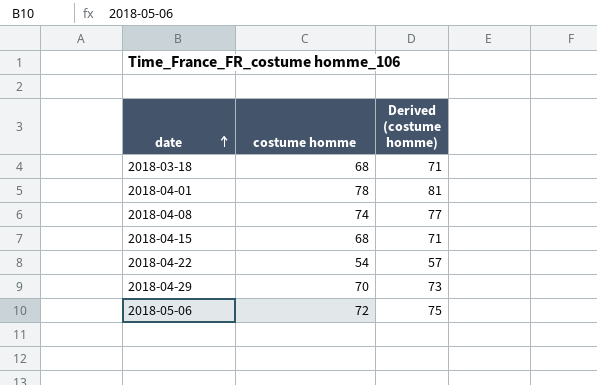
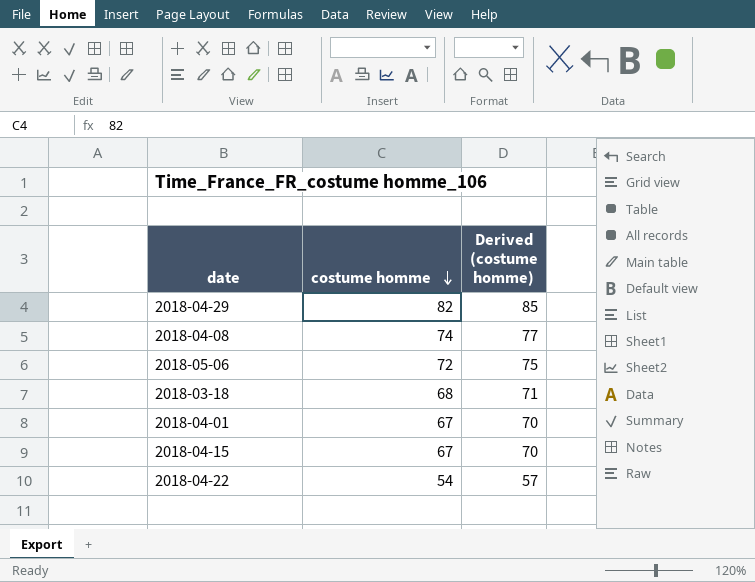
row order: date ascending -> costume homme descending
2018-04-29 | costume homme: 70 -> 82
2018-04-29 | Derived (costume homme): 73 -> 85
2018-04-01 | costume homme: 78 -> 67
2018-04-01 | Derived (costume homme): 81 -> 70
2018-04-15 | costume homme: 68 -> 67
2018-04-15 | Derived (costume homme): 71 -> 70

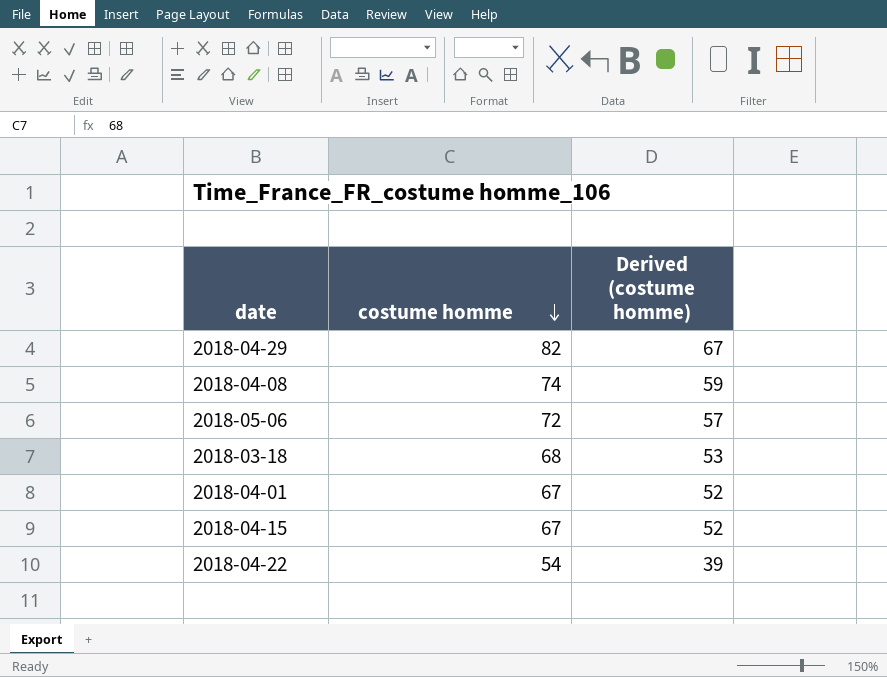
column Derived (costume homme) | formula: [costume homme] + 3 -> [costume homme] - 15

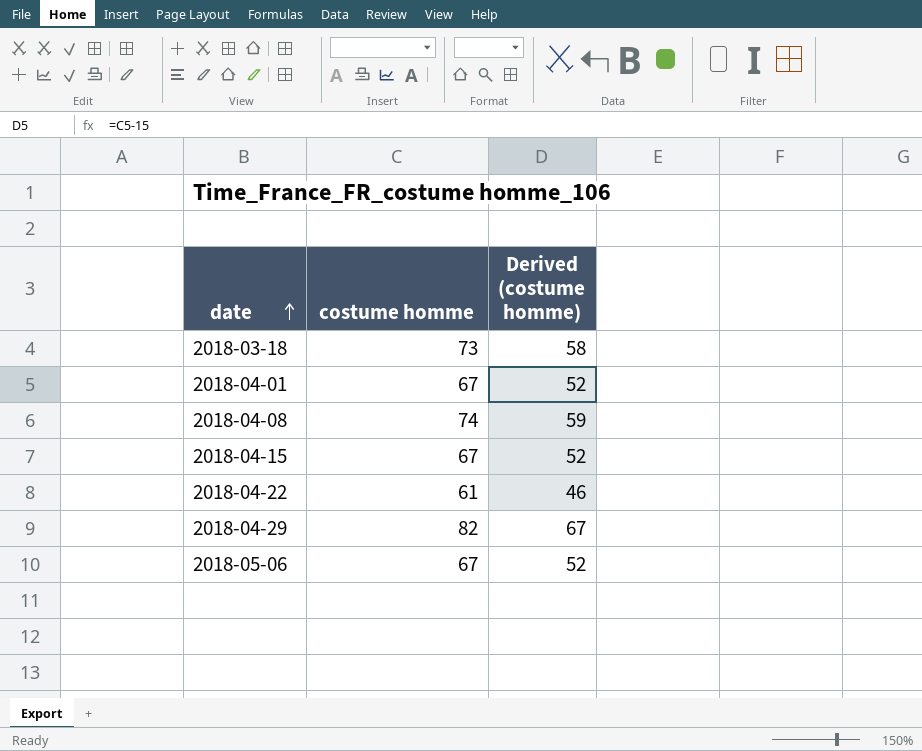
row order: costume homme descending -> date ascending
2018-03-18 | costume homme: 68 -> 73
2018-03-18 | Derived (costume homme): 53 -> 58
2018-04-22 | costume homme: 54 -> 61
2018-04-22 | Derived (costume homme): 39 -> 46
2018-05-06 | costume homme: 72 -> 67
2018-05-06 | Derived (costume homme): 57 -> 52

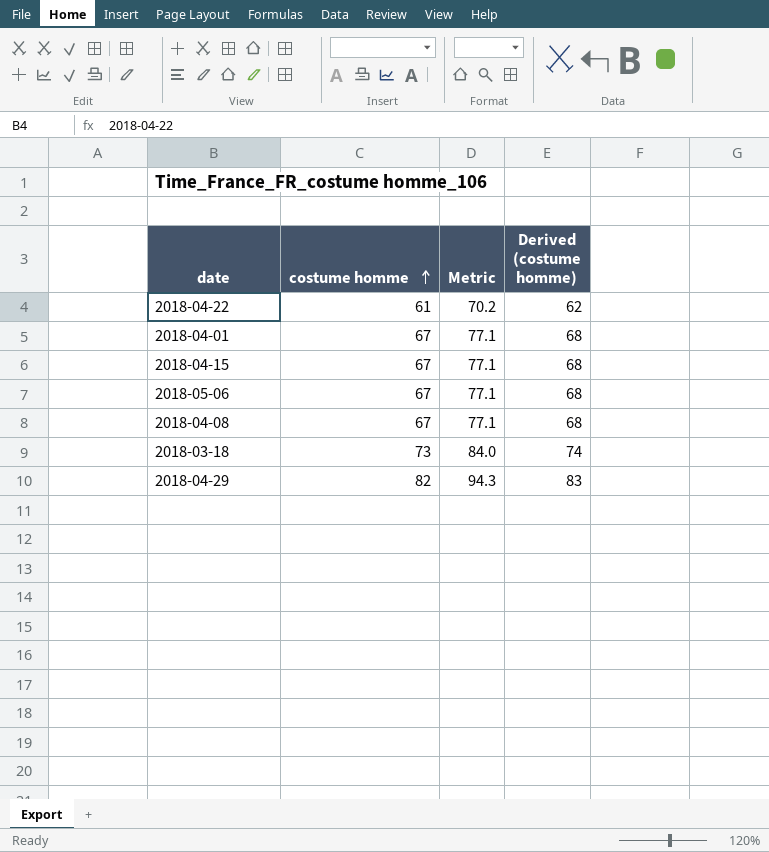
row order: date ascending -> costume homme ascending
column Metric | formula: none -> [costume homme] * 1.15
column Derived (costume homme) | formula: [costume homme] - 15 -> [costume homme] + 1
2018-04-08 | costume homme: 74 -> 67

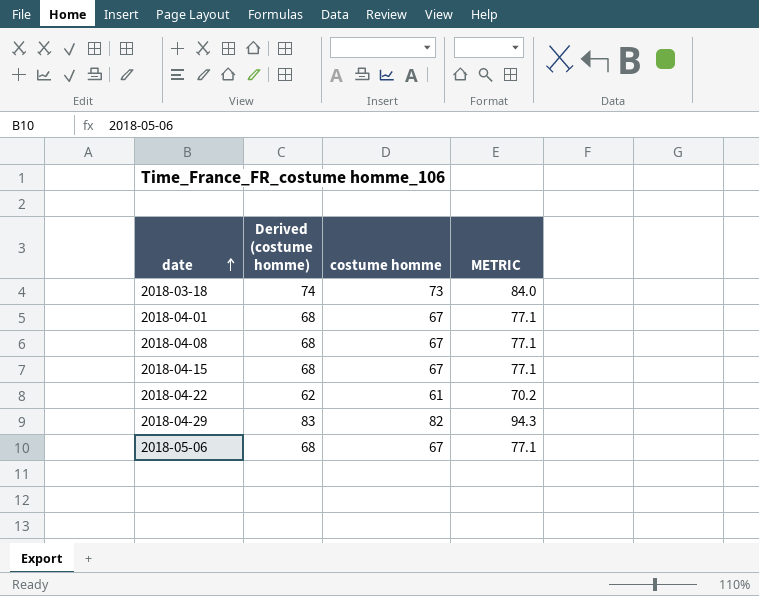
row order: costume homme ascending -> date ascending
column Derived (costume homme) | position: 4 -> 2
column name: Metric -> METRIC

